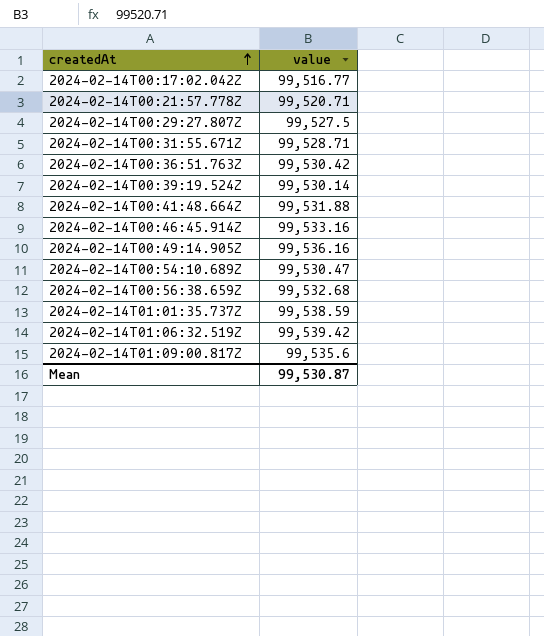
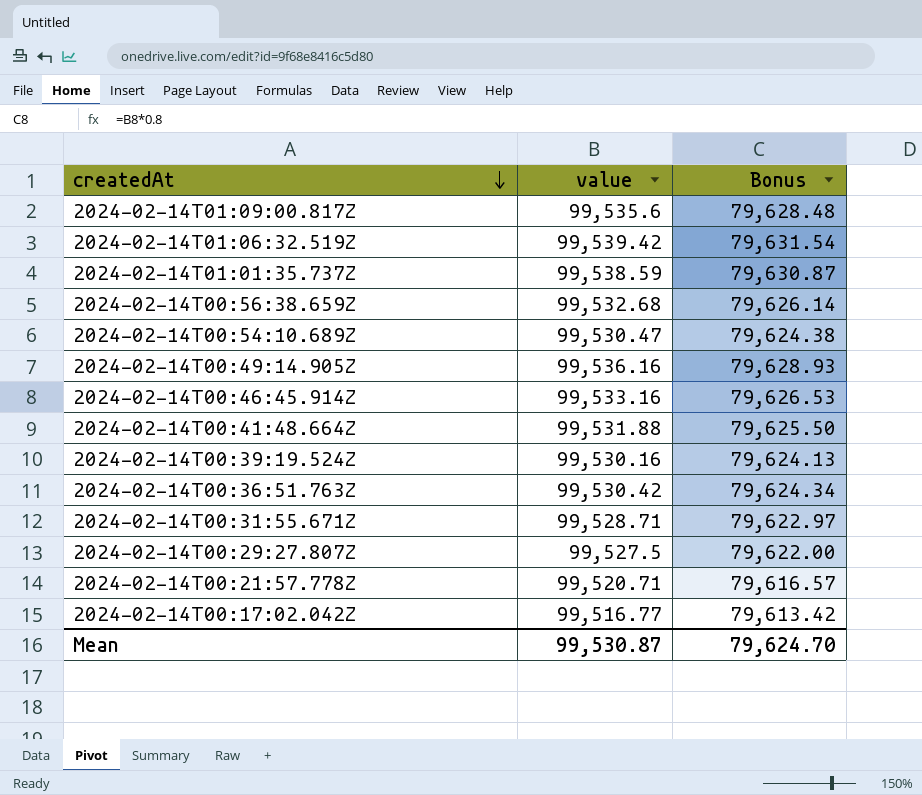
row order: createdAt ascending -> createdAt descending
column Bonus | formula: none -> [value] * 0.8
2024-02-14T00:39:19.524Z | value: 99,530.14 -> 99,530.16

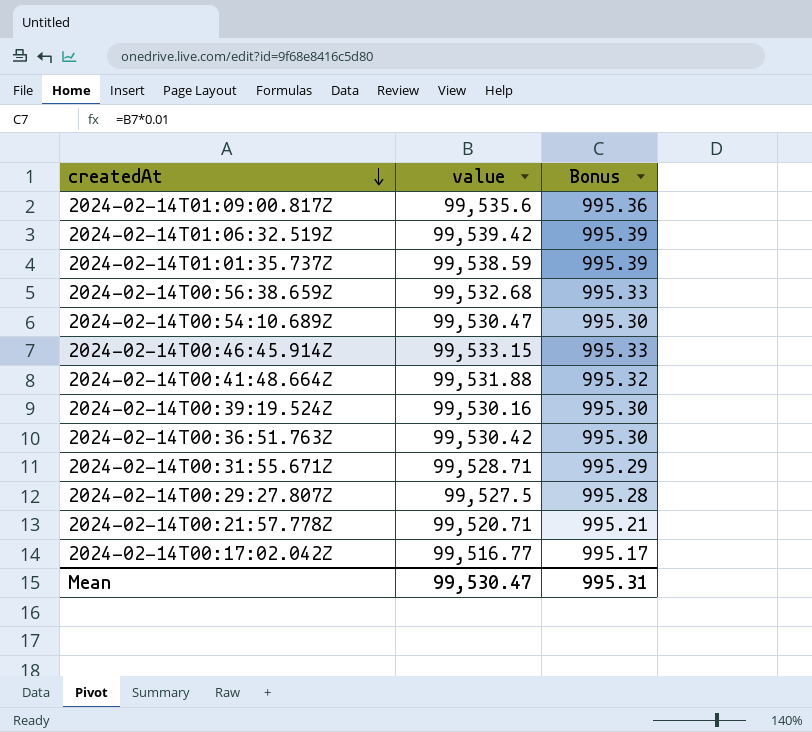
column Bonus | formula: [value] * 0.8 -> [value] * 0.01
row 2024-02-14T00:49:14.905Z: 99,536.16 | 79,628.93 -> none
2024-02-14T00:46:45.914Z | value: 99,533.16 -> 99,533.15
Mean | value: 99,530.87 -> 99,530.47
Mean | Bonus: 79,624.70 -> 995.31

